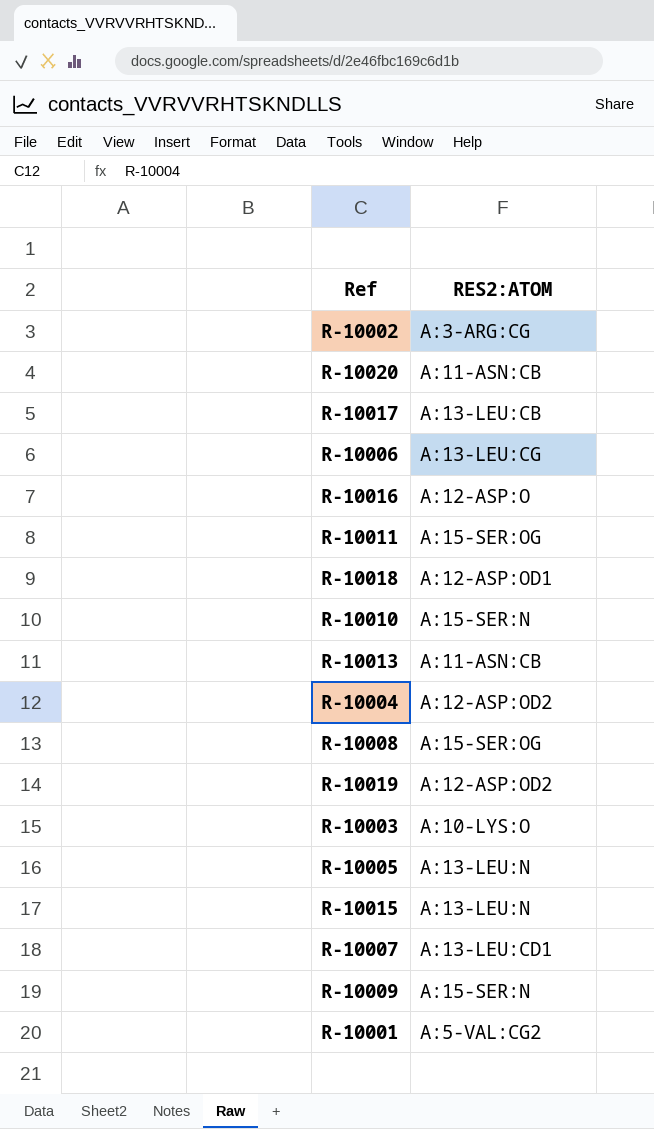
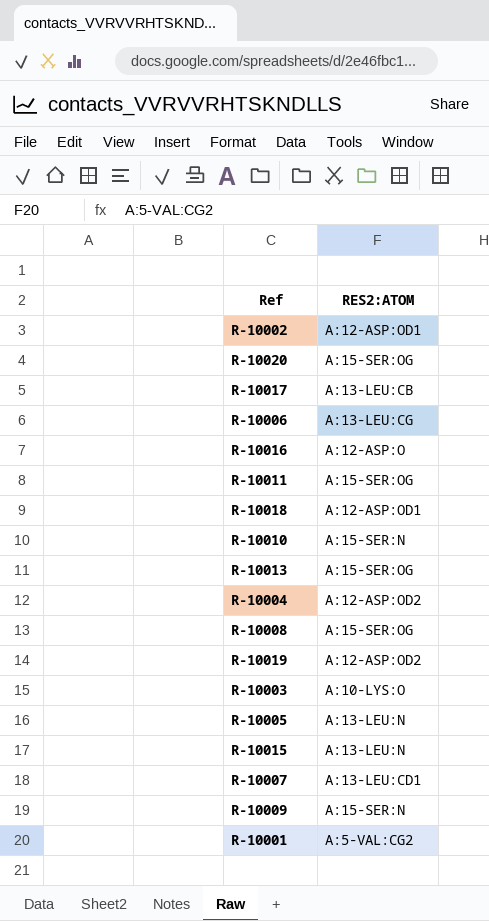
R-10002 | RES2:ATOM: A:3-ARG:CG -> A:12-ASP:OD1
R-10020 | RES2:ATOM: A:11-ASN:CB -> A:15-SER:OG
R-10013 | RES2:ATOM: A:11-ASN:CB -> A:15-SER:OG

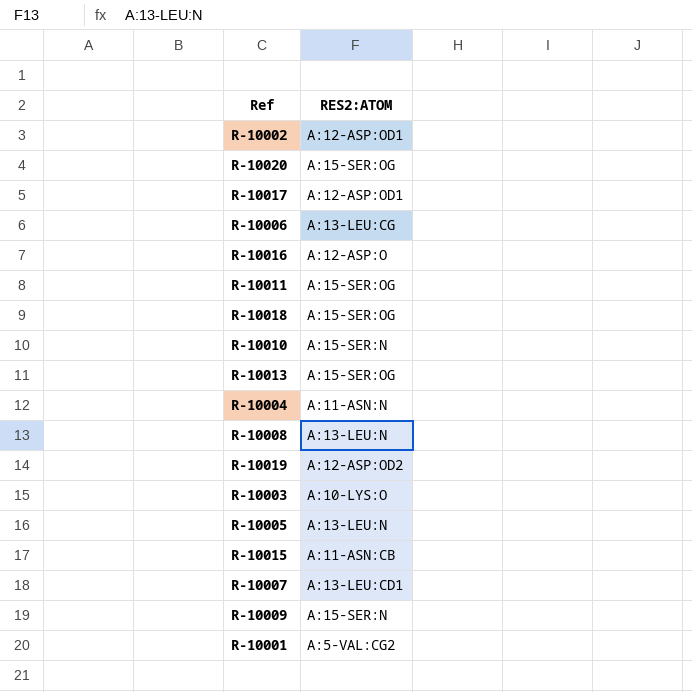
R-10017 | RES2:ATOM: A:13-LEU:CB -> A:12-ASP:OD1
R-10018 | RES2:ATOM: A:12-ASP:OD1 -> A:15-SER:OG
R-10004 | RES2:ATOM: A:12-ASP:OD2 -> A:11-ASN:N
R-10008 | RES2:ATOM: A:15-SER:OG -> A:13-LEU:N
R-10015 | RES2:ATOM: A:13-LEU:N -> A:11-ASN:CB

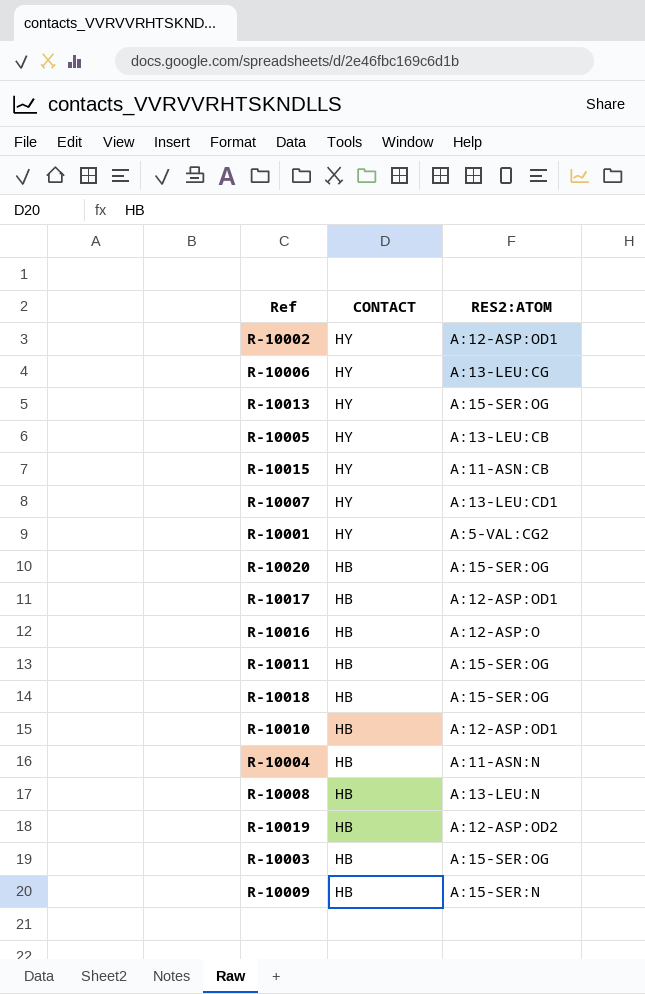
row order: none -> CONTACT descending
column CONTACT | position: none -> 2
R-10005 | RES2:ATOM: A:13-LEU:N -> A:13-LEU:CB
R-10010 | RES2:ATOM: A:15-SER:N -> A:12-ASP:OD1
R-10003 | RES2:ATOM: A:10-LYS:O -> A:15-SER:OG

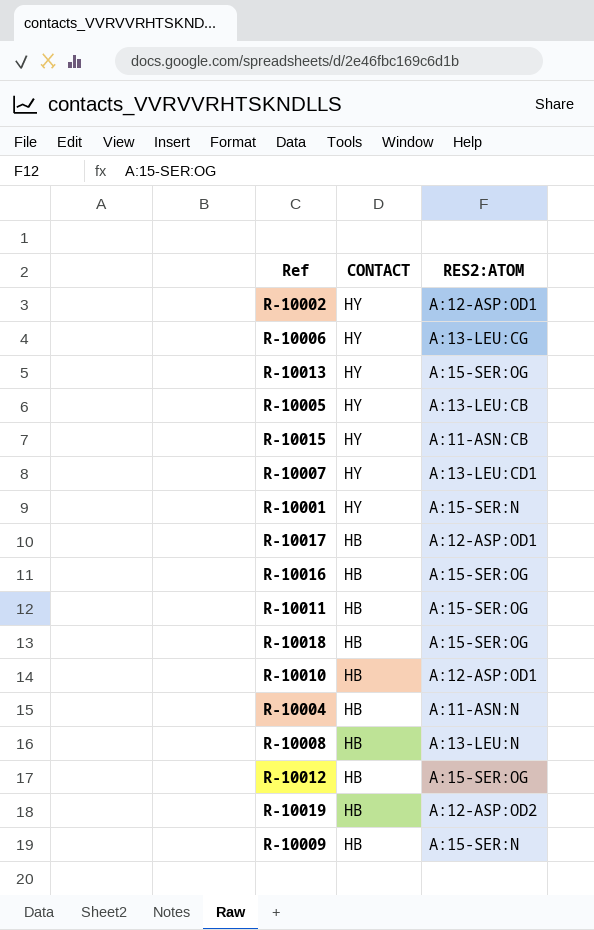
row R-10020: HB | A:15-SER:OG -> none
row R-10003: HB | A:15-SER:OG -> none
R-10001 | RES2:ATOM: A:5-VAL:CG2 -> A:15-SER:N
R-10016 | RES2:ATOM: A:12-ASP:O -> A:15-SER:OG
row R-10012: none -> HB | A:15-SER:OG

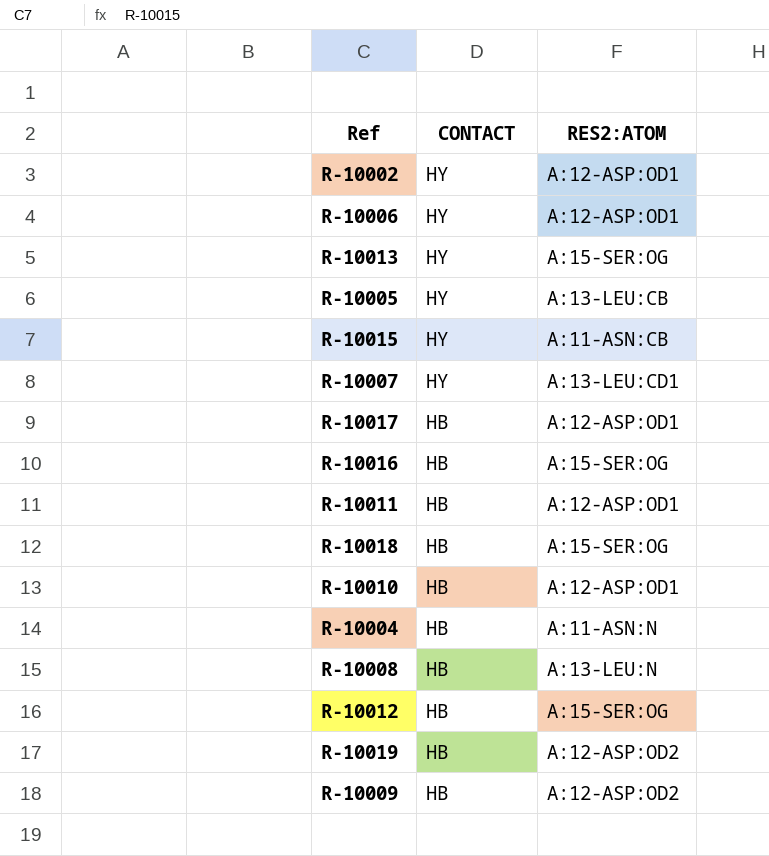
row R-10001: HY | A:15-SER:N -> none
R-10006 | RES2:ATOM: A:13-LEU:CG -> A:12-ASP:OD1
R-10011 | RES2:ATOM: A:15-SER:OG -> A:12-ASP:OD1
R-10009 | RES2:ATOM: A:15-SER:N -> A:12-ASP:OD2

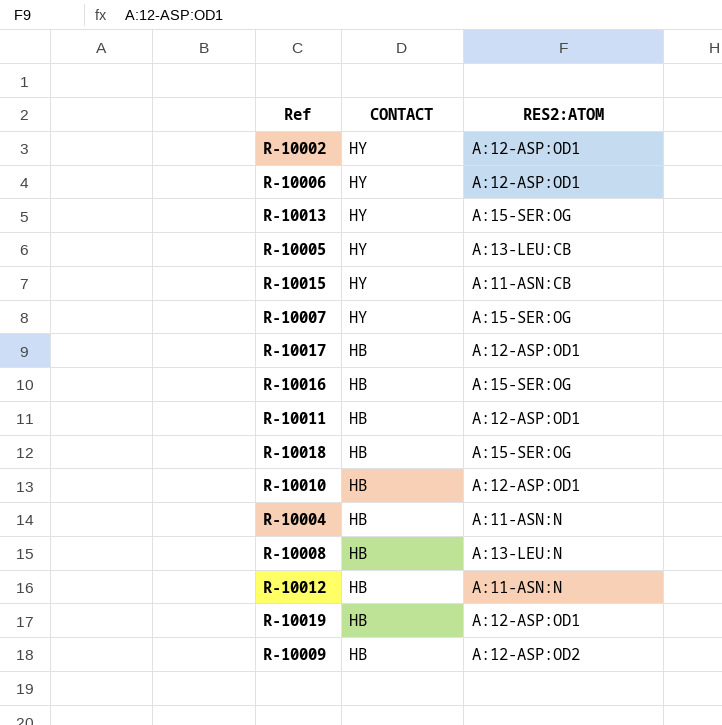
R-10007 | RES2:ATOM: A:13-LEU:CD1 -> A:15-SER:OG
R-10012 | RES2:ATOM: A:15-SER:OG -> A:11-ASN:N
R-10019 | RES2:ATOM: A:12-ASP:OD2 -> A:12-ASP:OD1

